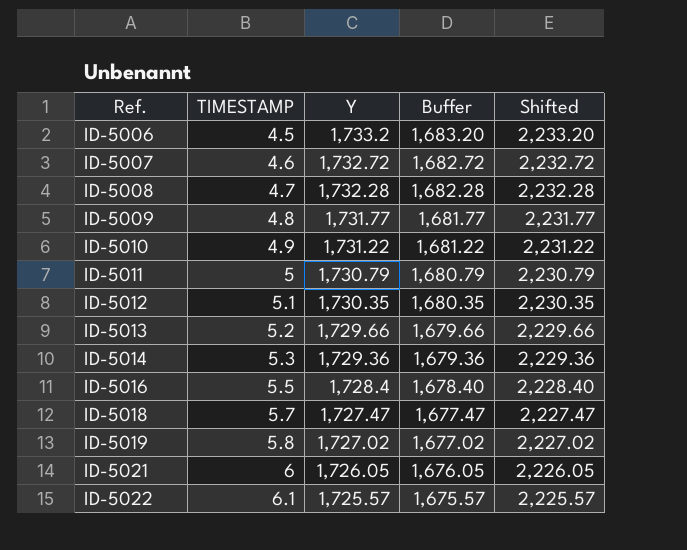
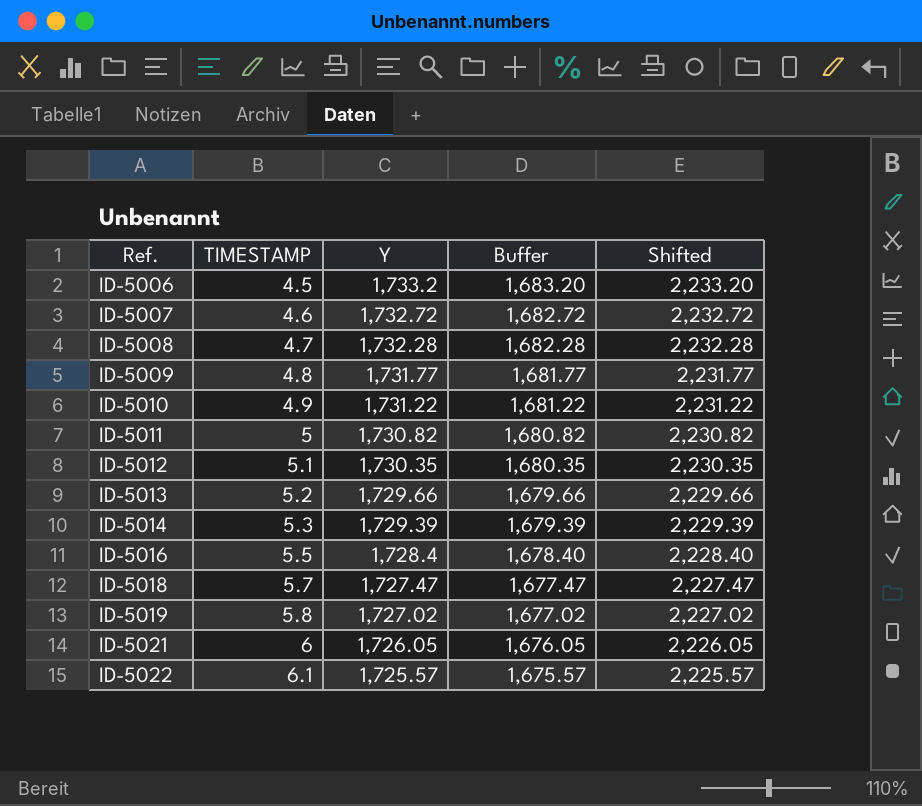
ID-5011 | Y: 1,730.79 -> 1,730.82
ID-5011 | Buffer: 1,680.79 -> 1,680.82
ID-5011 | Shifted: 2,230.79 -> 2,230.82
ID-5014 | Y: 1,729.36 -> 1,729.39
ID-5014 | Buffer: 1,679.36 -> 1,679.39
ID-5014 | Shifted: 2,229.36 -> 2,229.39

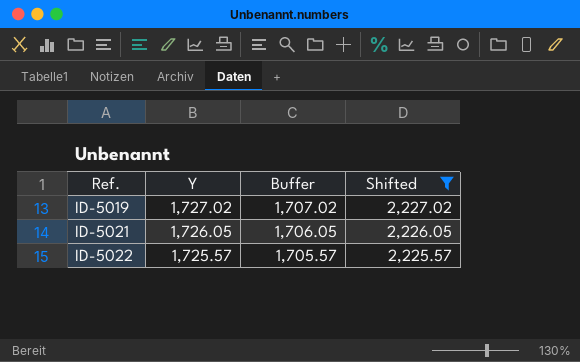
filter: none -> Shifted <= 2,227.02
column TIMESTAMP | position: 2 -> none
column Buffer | formula: [Y] - 50 -> [Y] - 20

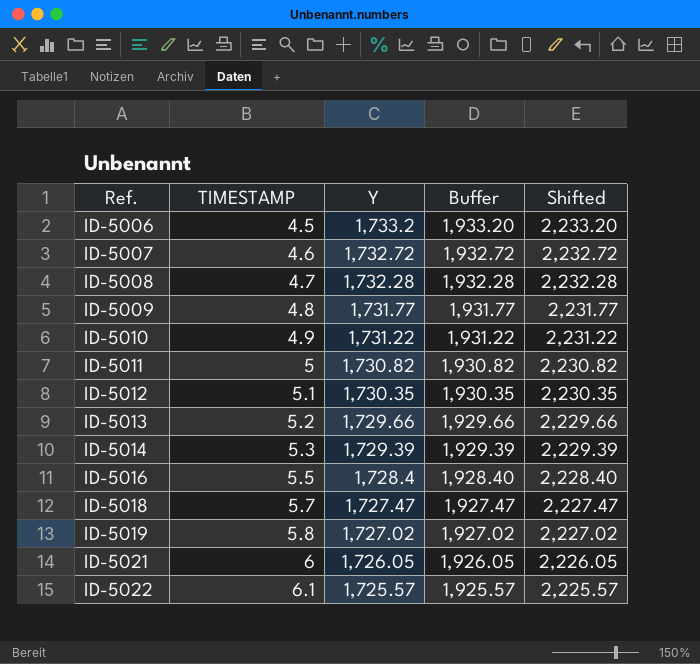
filter: Shifted <= 2,227.02 -> none
column TIMESTAMP | position: none -> 2
column Buffer | formula: [Y] - 20 -> [Y] + 200

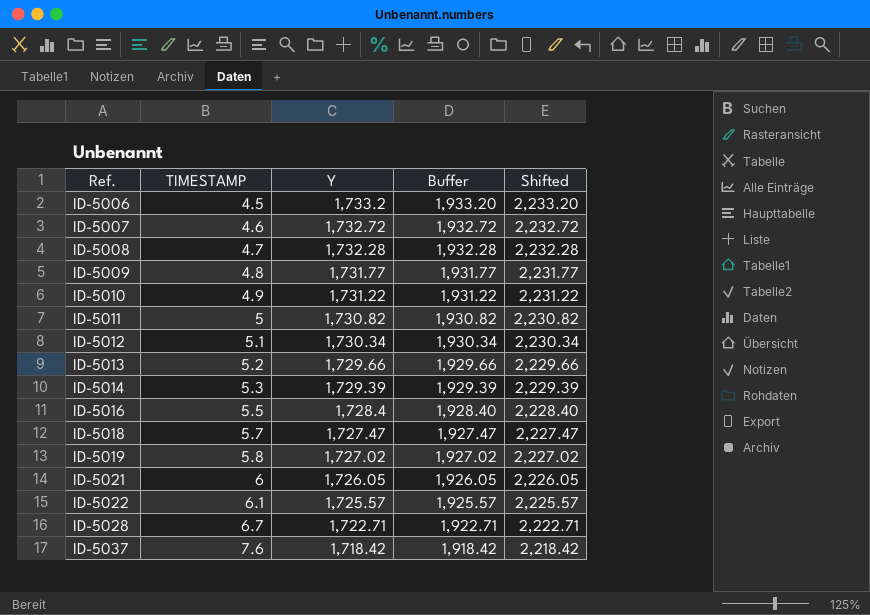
ID-5012 | Y: 1,730.35 -> 1,730.34
ID-5012 | Buffer: 1,930.35 -> 1,930.34
ID-5012 | Shifted: 2,230.35 -> 2,230.34
row ID-5028: none -> 6.7 | 1,722.71 | 1,922.71 | 2,222.71
row ID-5037: none -> 7.6 | 1,718.42 | 1,918.42 | 2,218.42

